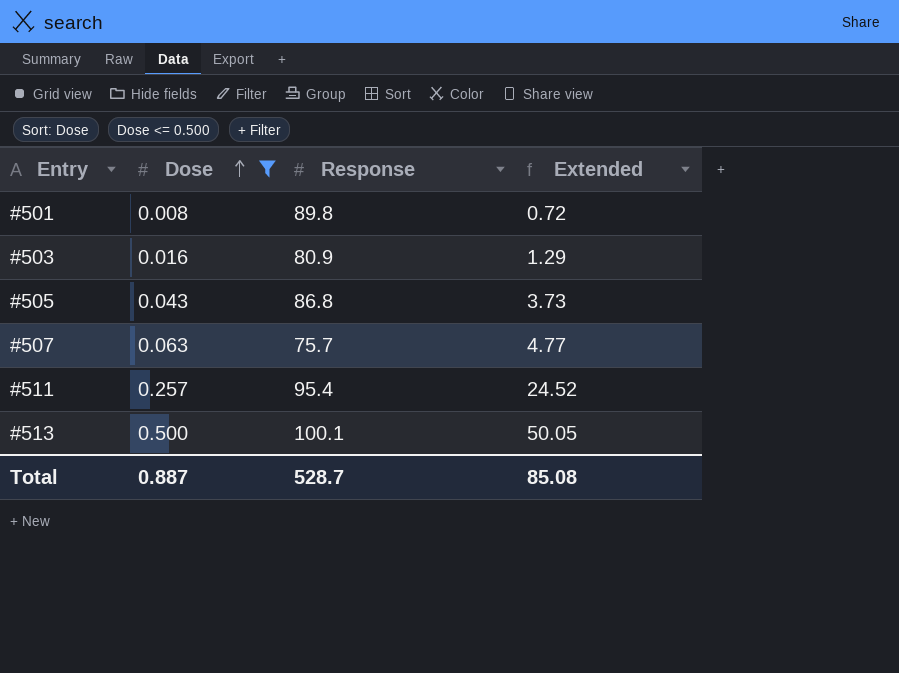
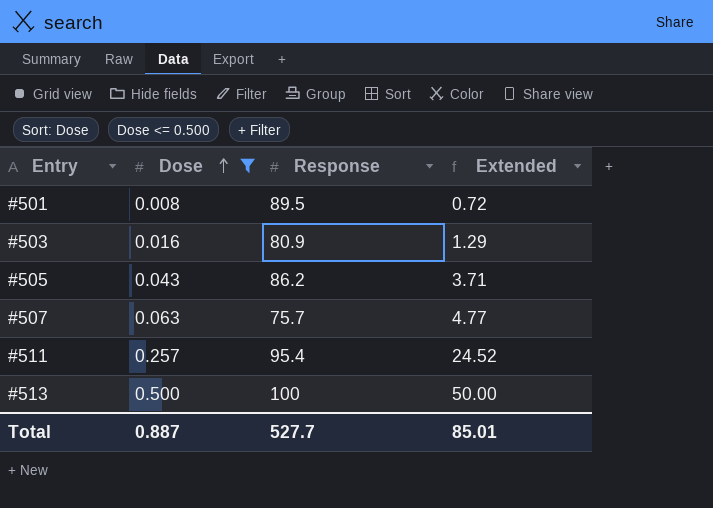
#501 | Response: 89.8 -> 89.5
#505 | Response: 86.8 -> 86.2
#505 | Extended: 3.73 -> 3.71
#513 | Response: 100.1 -> 100
#513 | Extended: 50.05 -> 50.00
Total | Response: 528.7 -> 527.7
Total | Extended: 85.08 -> 85.01

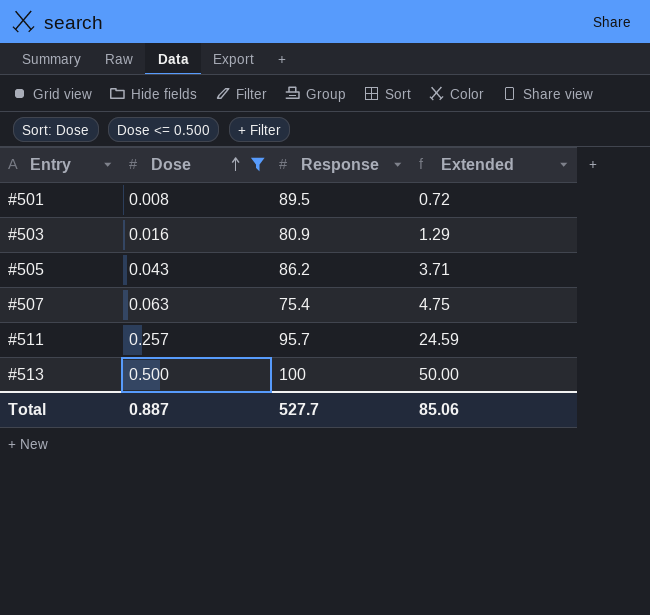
#507 | Response: 75.7 -> 75.4
#507 | Extended: 4.77 -> 4.75
#511 | Response: 95.4 -> 95.7
#511 | Extended: 24.52 -> 24.59
Total | Extended: 85.01 -> 85.06

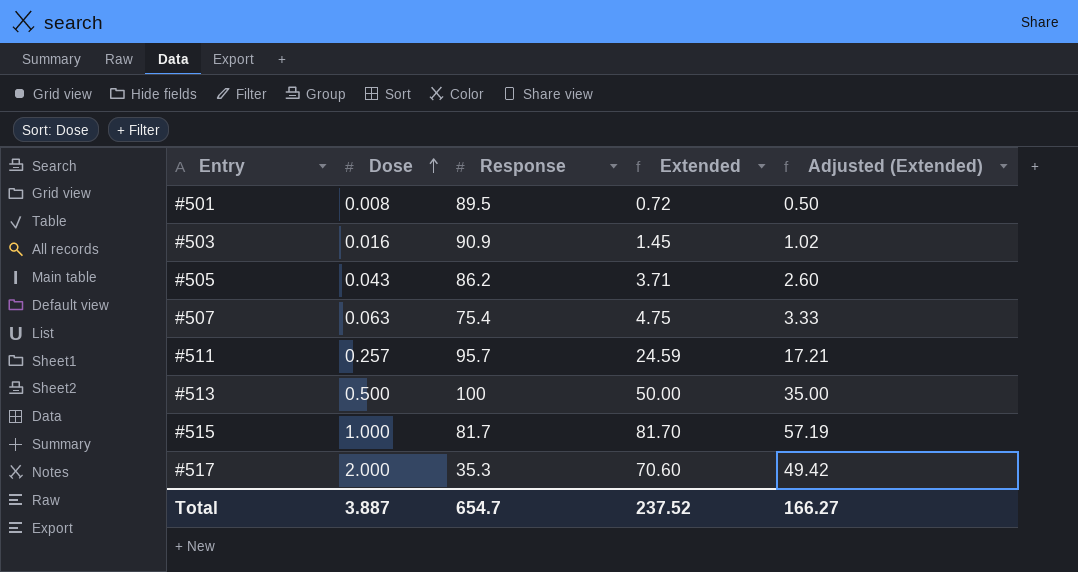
filter: Dose <= 0.500 -> none
column Adjusted (Extended) | formula: none -> [Extended] * 0.7
#503 | Response: 80.9 -> 90.9
#503 | Extended: 1.29 -> 1.45
Total | Dose: 0.887 -> 3.887
Total | Response: 527.7 -> 654.7
Total | Extended: 85.06 -> 237.52

